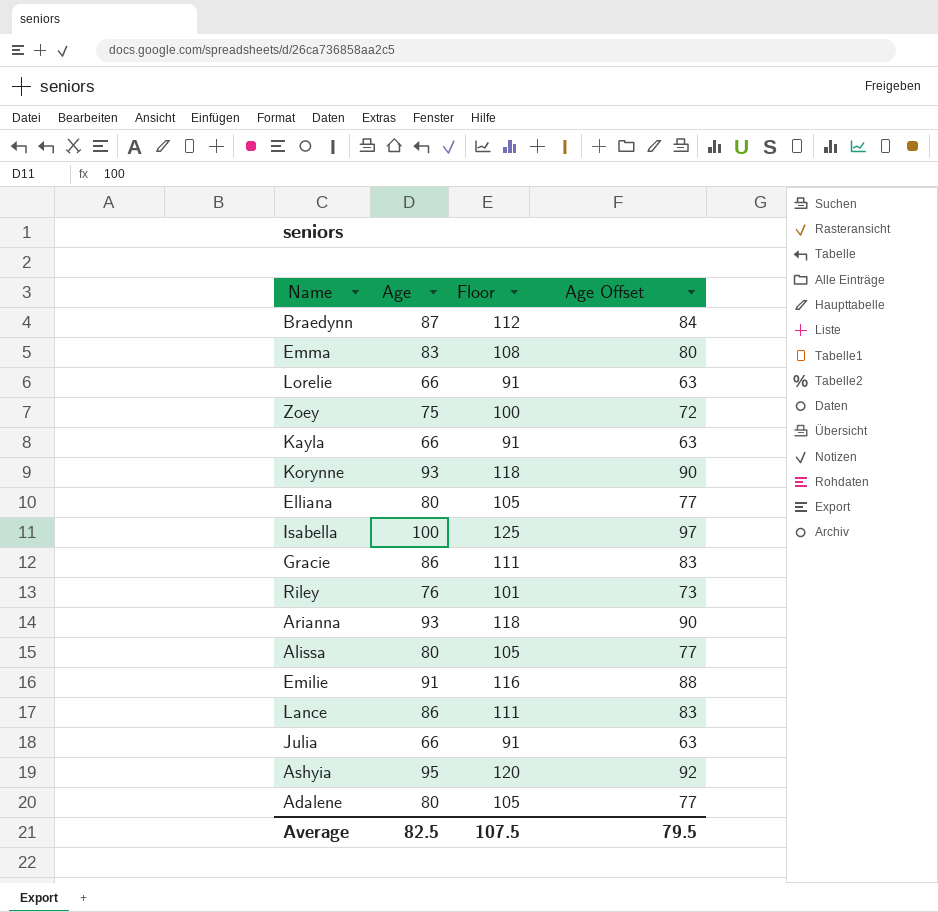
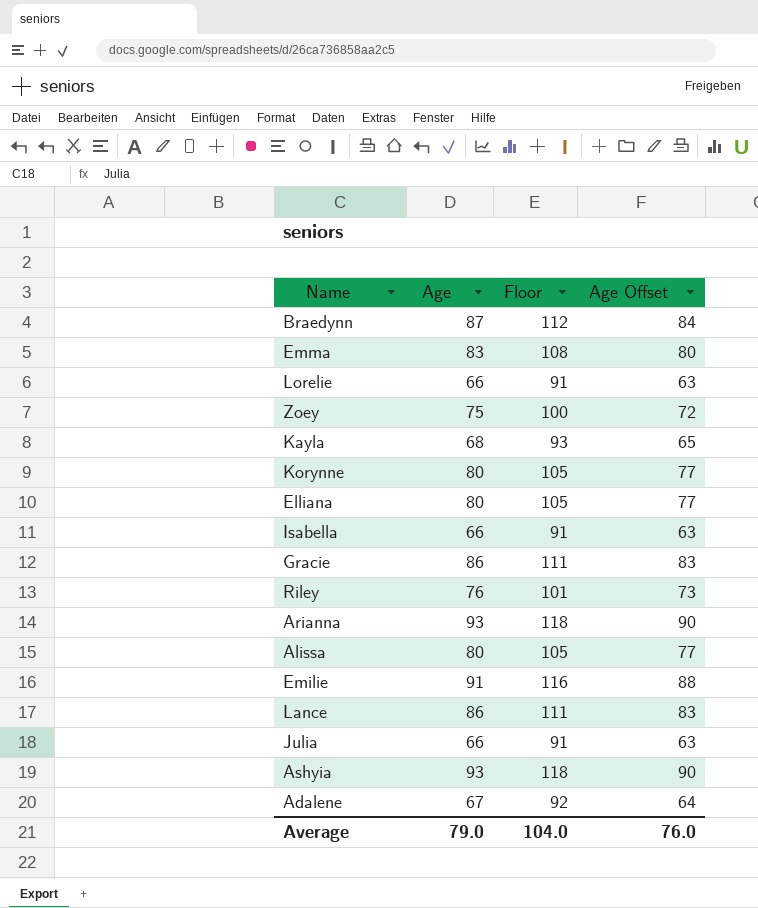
Kayla | Age: 66 -> 68
Kayla | Floor: 91 -> 93
Kayla | Age Offset: 63 -> 65
Korynne | Age: 93 -> 80
Korynne | Floor: 118 -> 105
Korynne | Age Offset: 90 -> 77
Isabella | Age: 100 -> 66
Isabella | Floor: 125 -> 91
Isabella | Age Offset: 97 -> 63
Ashyia | Age: 95 -> 93
Ashyia | Floor: 120 -> 118
Ashyia | Age Offset: 92 -> 90
Adalene | Age: 80 -> 67
Adalene | Floor: 105 -> 92
Adalene | Age Offset: 77 -> 64
Average | Age: 82.5 -> 79.0
Average | Floor: 107.5 -> 104.0
Average | Age Offset: 79.5 -> 76.0

